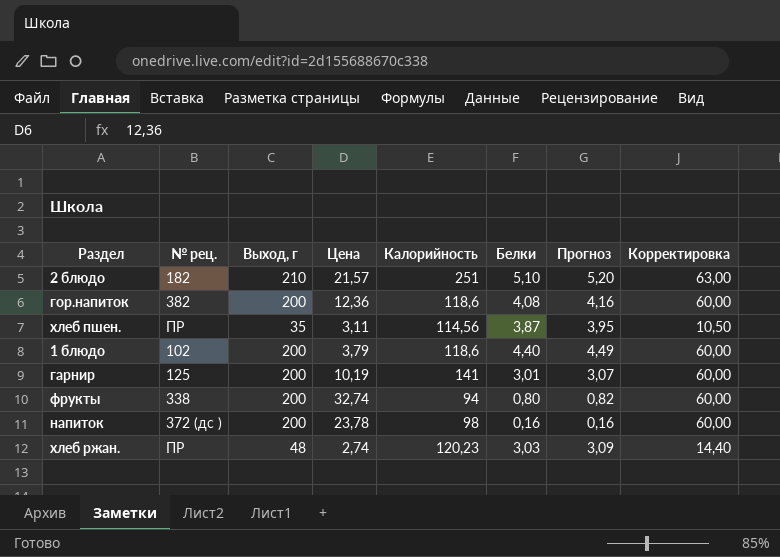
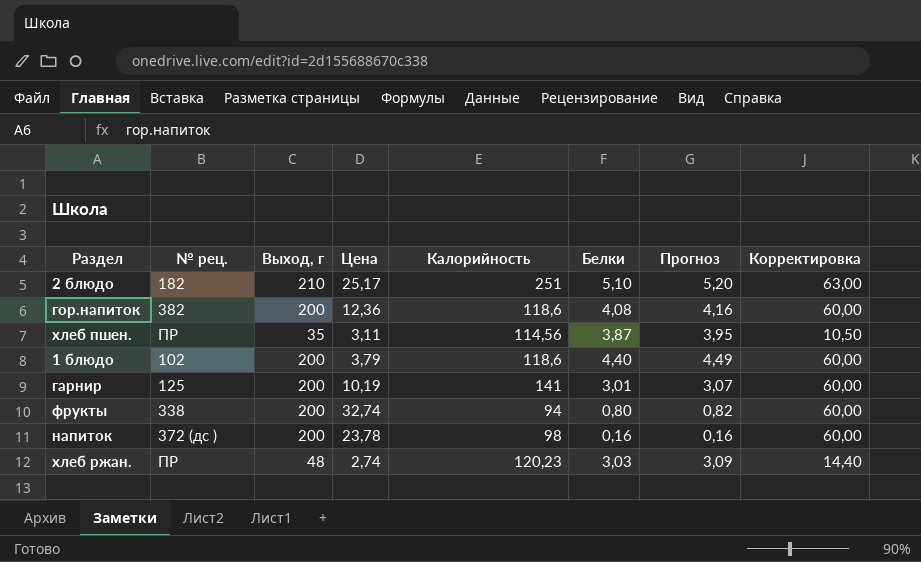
2 блюдо | Цена: 21,57 -> 25,17

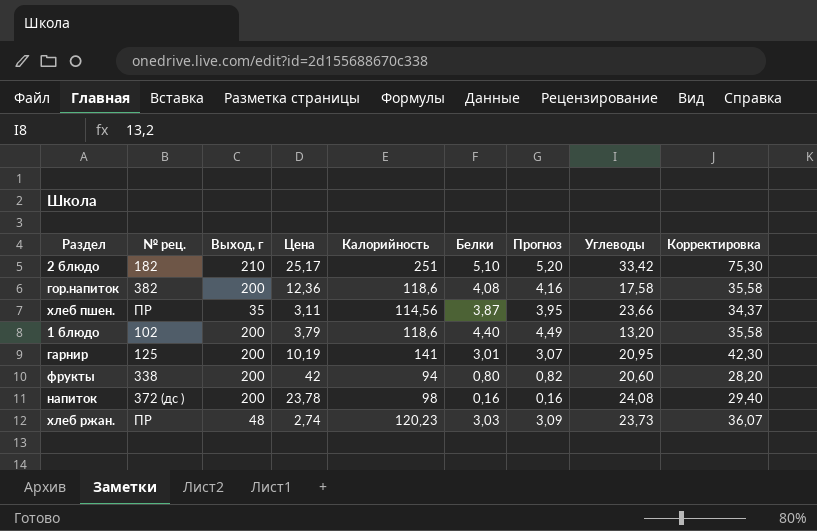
column Углеводы | position: none -> 8
column Корректировка | formula: [Выход, г] * 0,3 -> [Калорийность] * 0,3
фрукты | Цена: 32,74 -> 42

